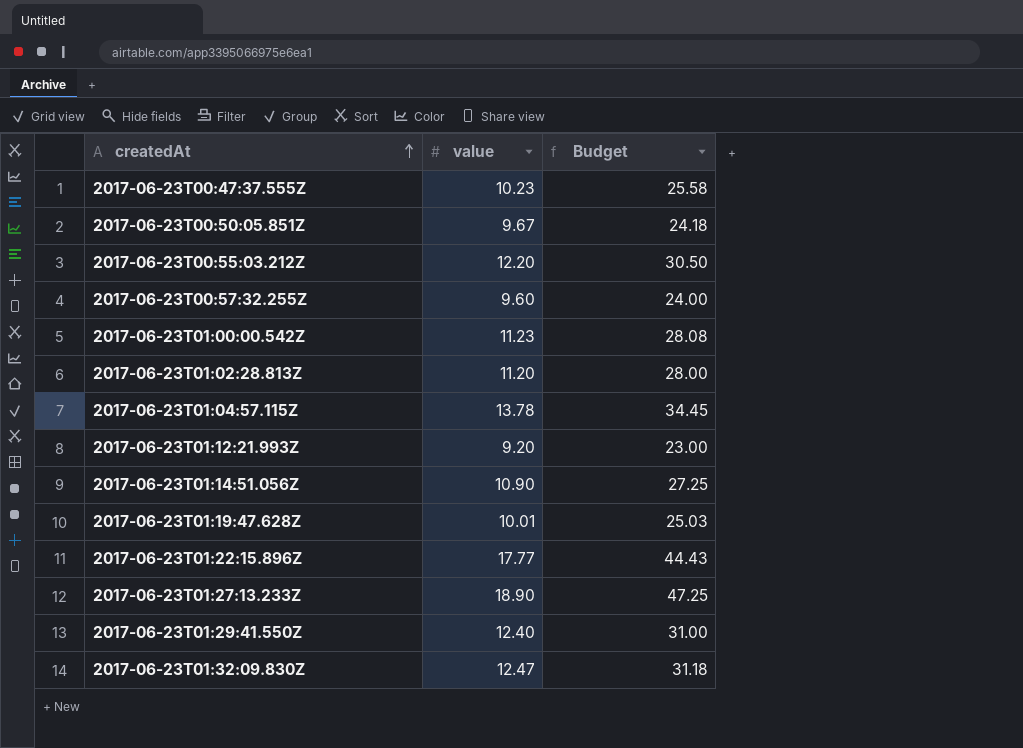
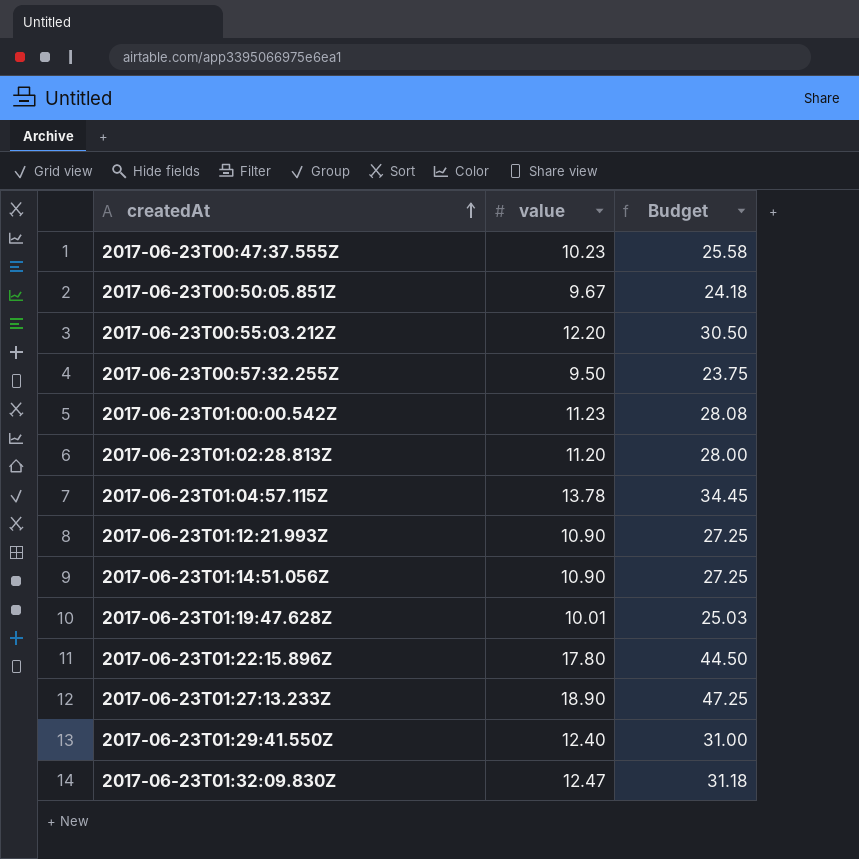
2017-06-23T00:57:32.255Z | value: 9.60 -> 9.50
2017-06-23T00:57:32.255Z | Budget: 24.00 -> 23.75
2017-06-23T01:12:21.993Z | value: 9.20 -> 10.90
2017-06-23T01:12:21.993Z | Budget: 23.00 -> 27.25
2017-06-23T01:22:15.896Z | value: 17.77 -> 17.80
2017-06-23T01:22:15.896Z | Budget: 44.43 -> 44.50

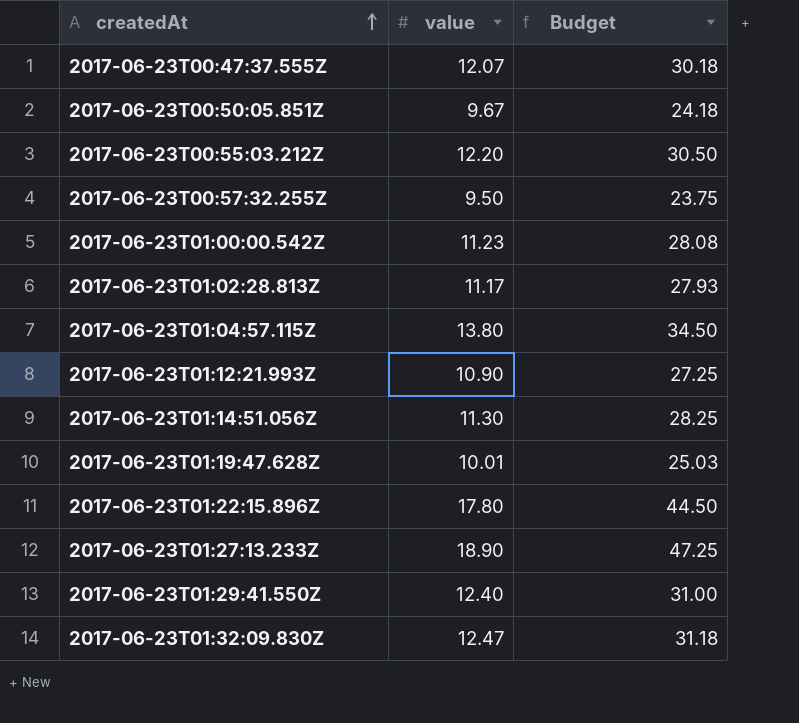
2017-06-23T00:47:37.555Z | value: 10.23 -> 12.07
2017-06-23T00:47:37.555Z | Budget: 25.58 -> 30.18
2017-06-23T01:02:28.813Z | value: 11.20 -> 11.17
2017-06-23T01:02:28.813Z | Budget: 28.00 -> 27.93
2017-06-23T01:04:57.115Z | value: 13.78 -> 13.80
2017-06-23T01:04:57.115Z | Budget: 34.45 -> 34.50
2017-06-23T01:14:51.056Z | value: 10.90 -> 11.30
2017-06-23T01:14:51.056Z | Budget: 27.25 -> 28.25

